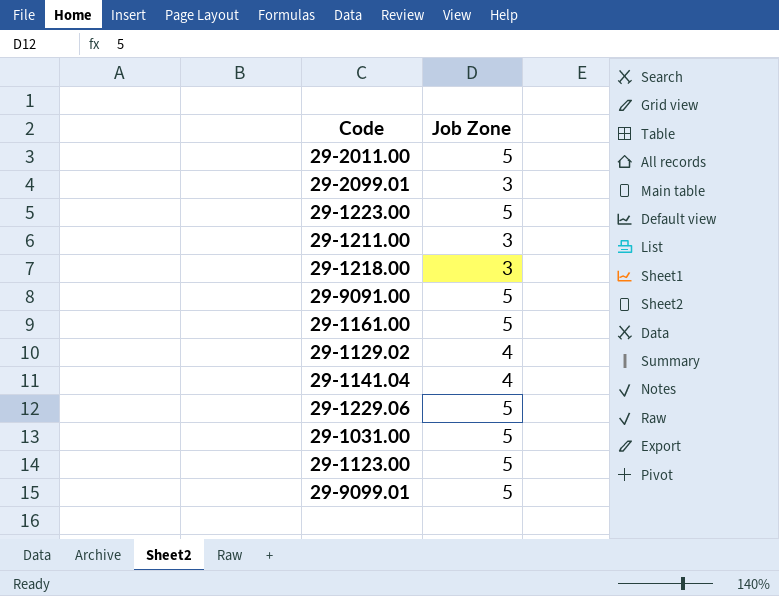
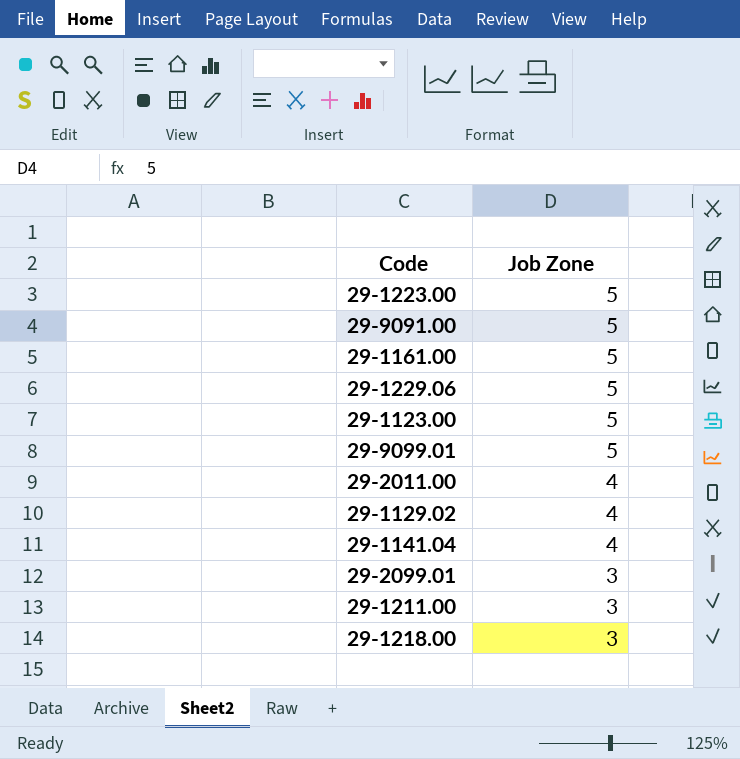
row order: none -> Job Zone descending
row 29-1031.00: 5 -> none
29-2011.00 | Job Zone: 5 -> 4

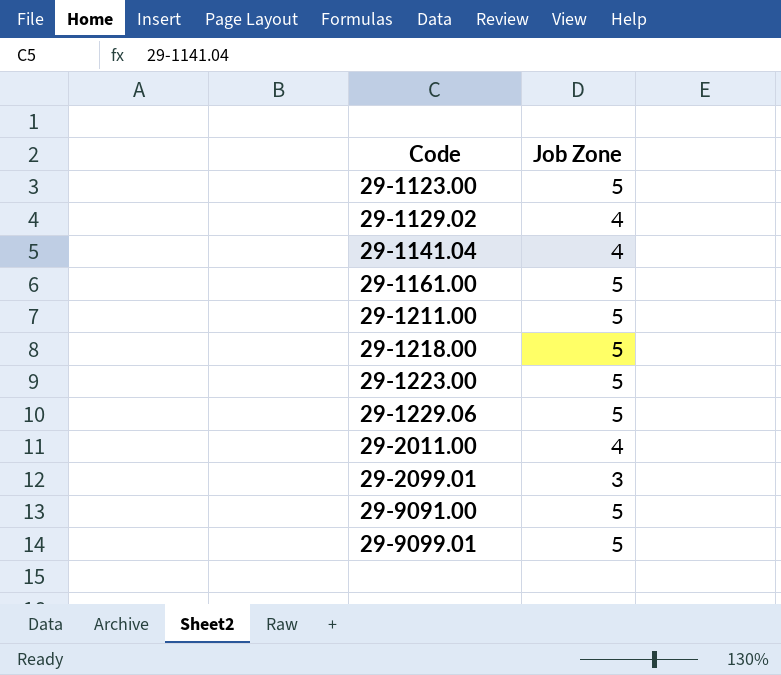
row order: Job Zone descending -> Code ascending
29-1211.00 | Job Zone: 3 -> 5
29-1218.00 | Job Zone: 3 -> 5

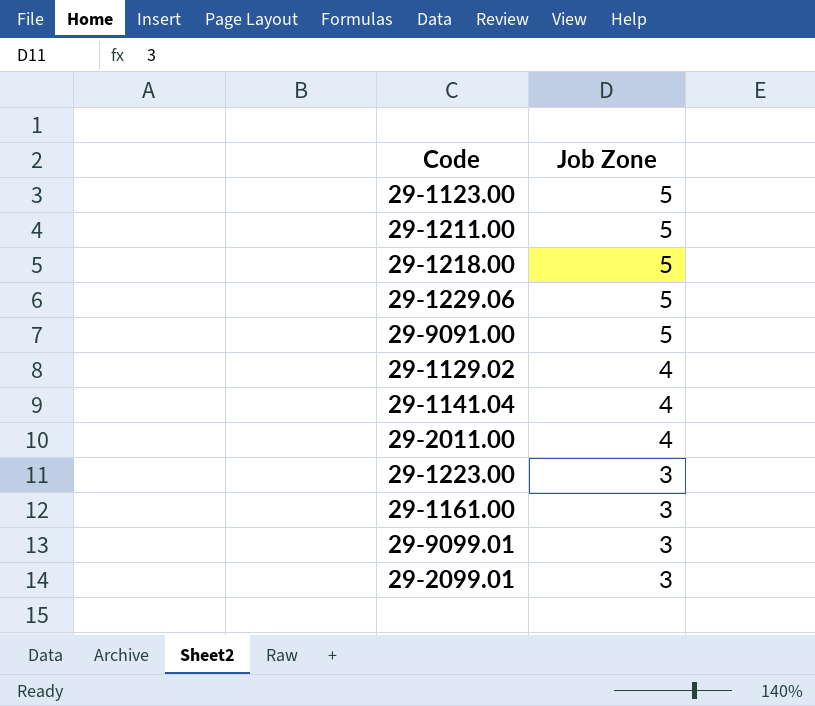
row order: Code ascending -> Job Zone descending
29-1223.00 | Job Zone: 5 -> 3
29-1161.00 | Job Zone: 5 -> 3
29-9099.01 | Job Zone: 5 -> 3

